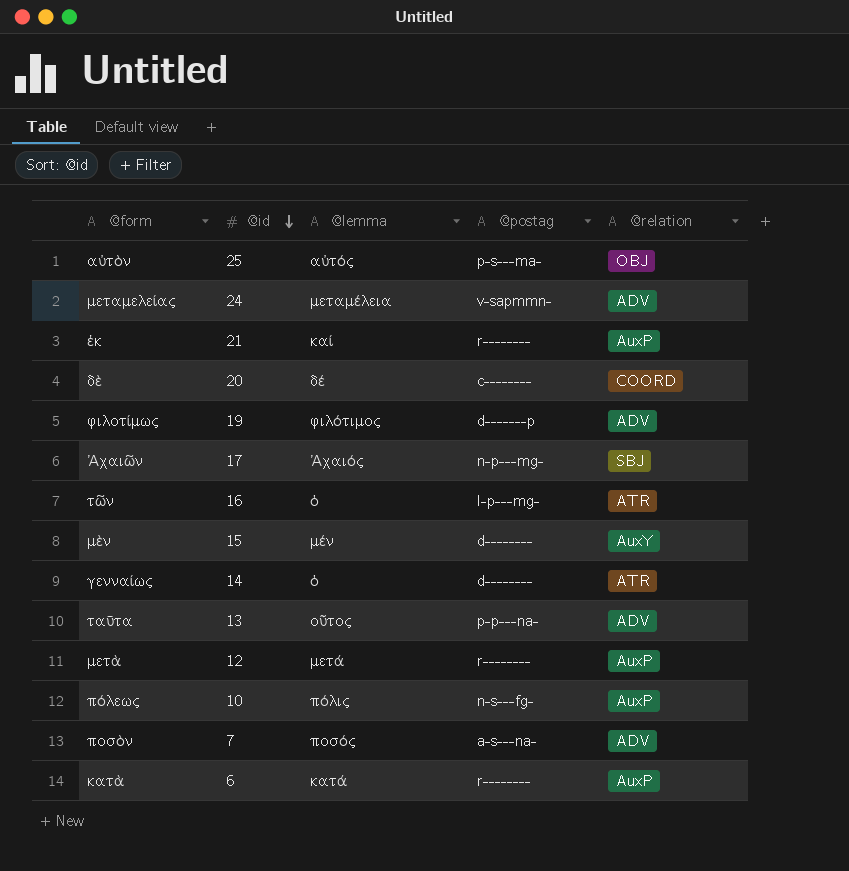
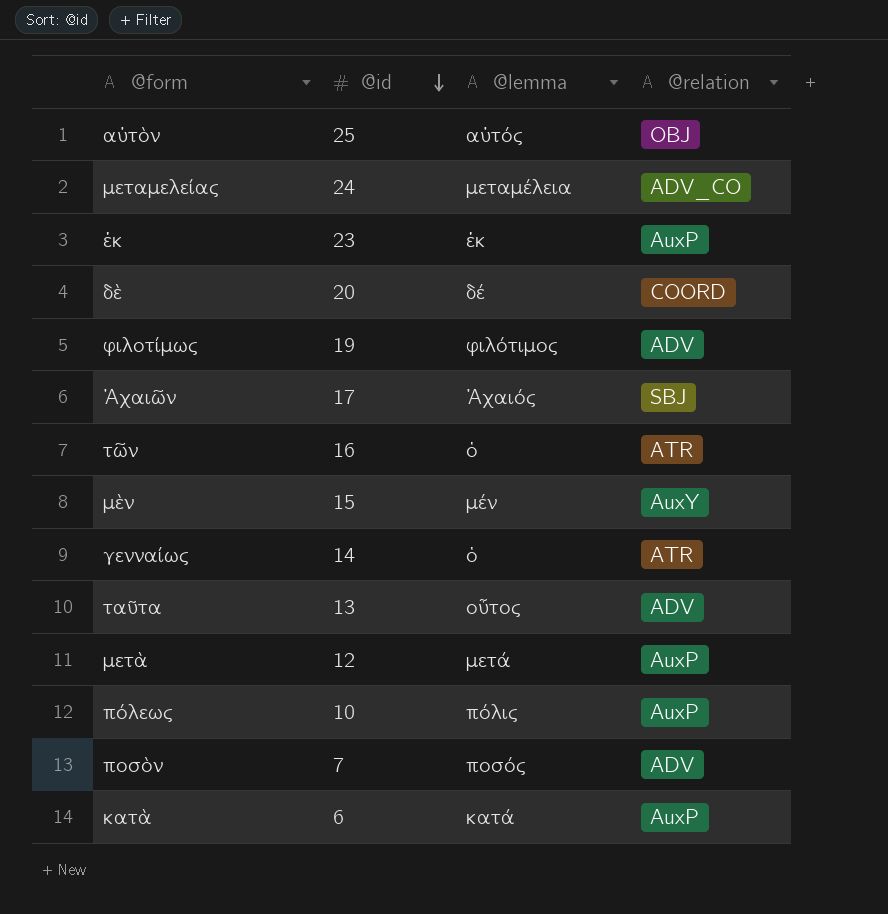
column @postag | position: 4 -> none
μεταμελείας | @relation: ADV -> ADV_CO
ἐκ | @id: 21 -> 23
ἐκ | @lemma: καί -> ἐκ

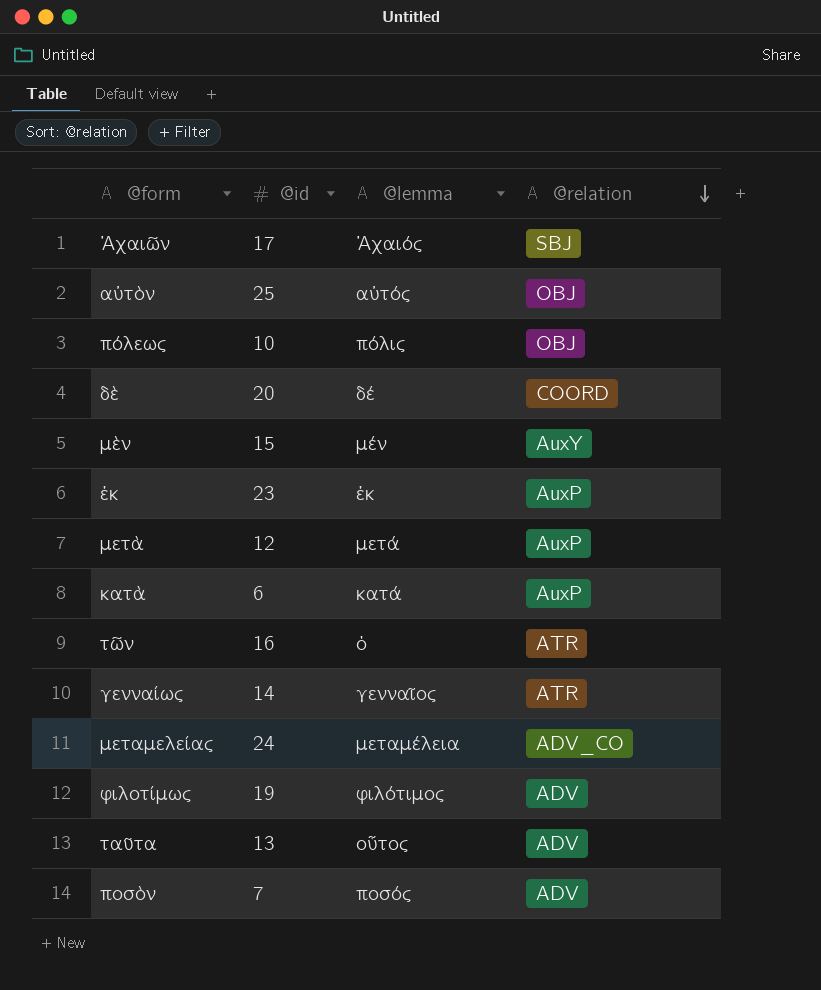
row order: @id descending -> @relation descending
πόλεως | @relation: AuxP -> OBJ
γενναίως | @lemma: ὁ -> γενναῖος

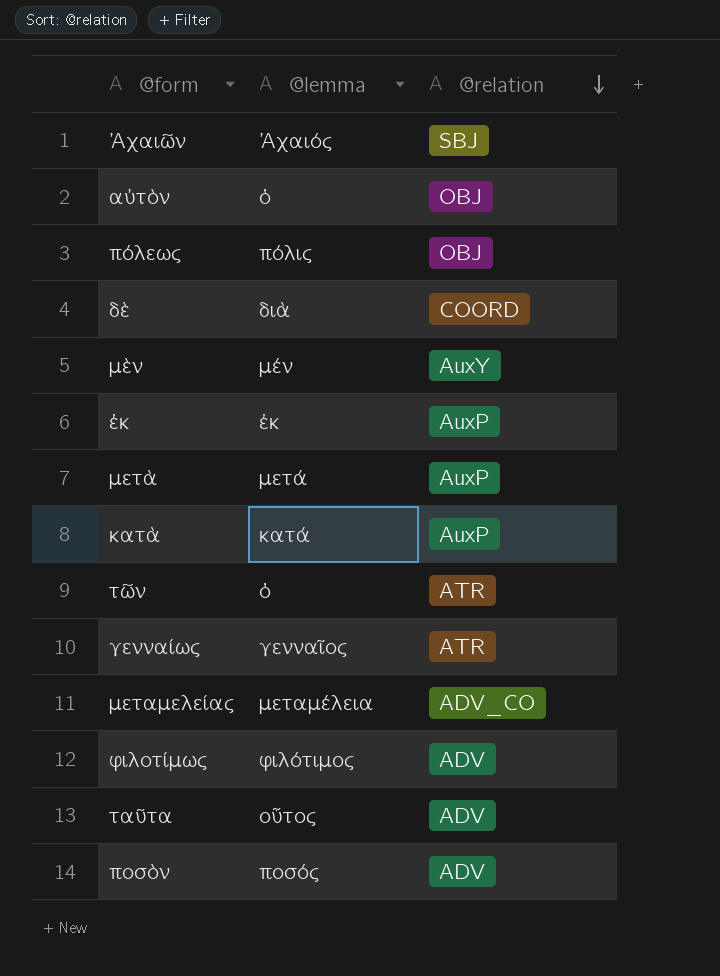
column @id | position: 2 -> none
αὐτὸν | @lemma: αὐτός -> ὁ
δὲ | @lemma: δέ -> διὰ

